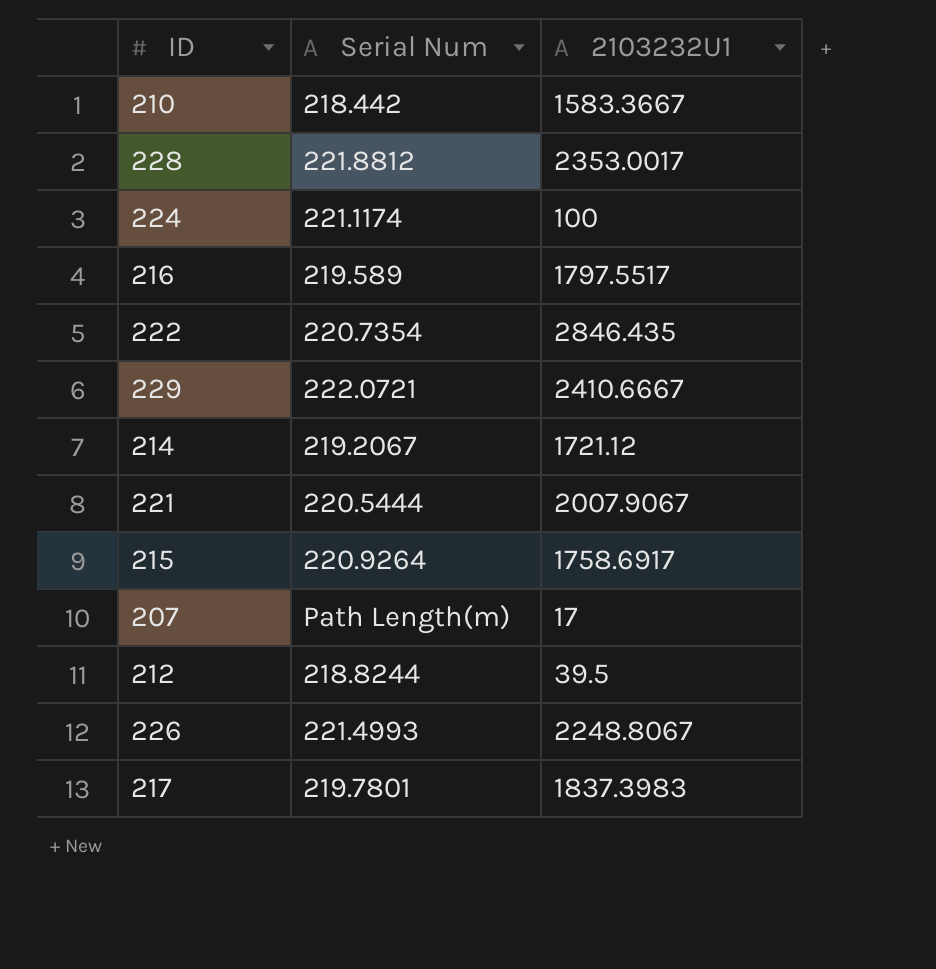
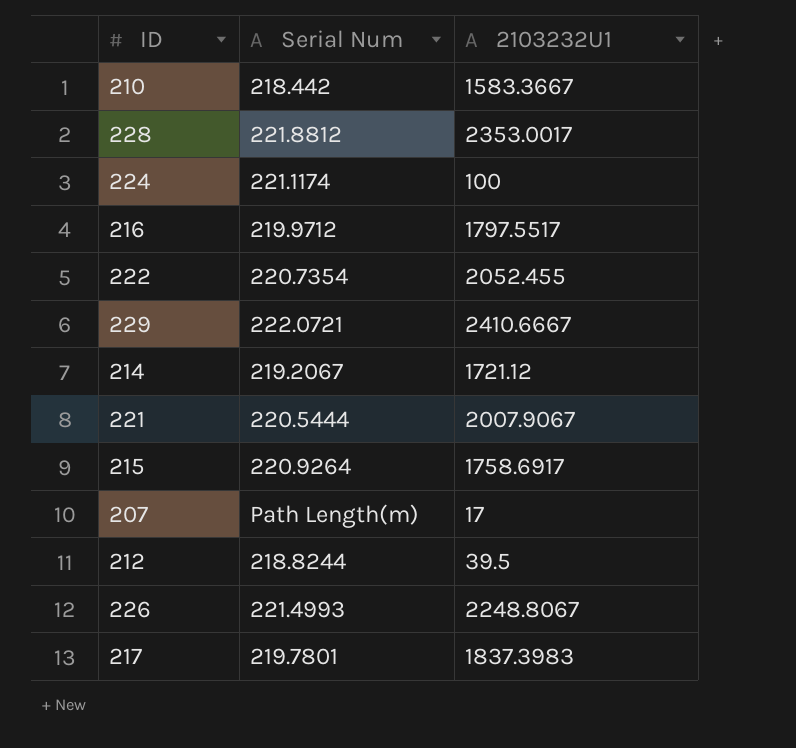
216 | Serial Num: 219.589 -> 219.9712
222 | 2103232U1: 2846.435 -> 2052.455

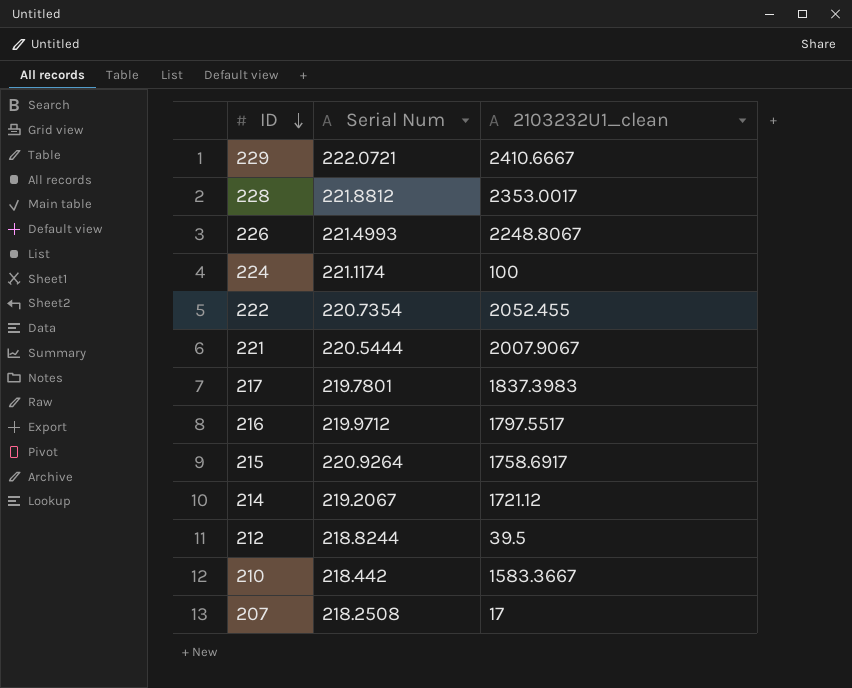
row order: none -> ID descending
column name: 2103232U1 -> 2103232U1_clean
207 | Serial Num: Path Length(m) -> 218.2508

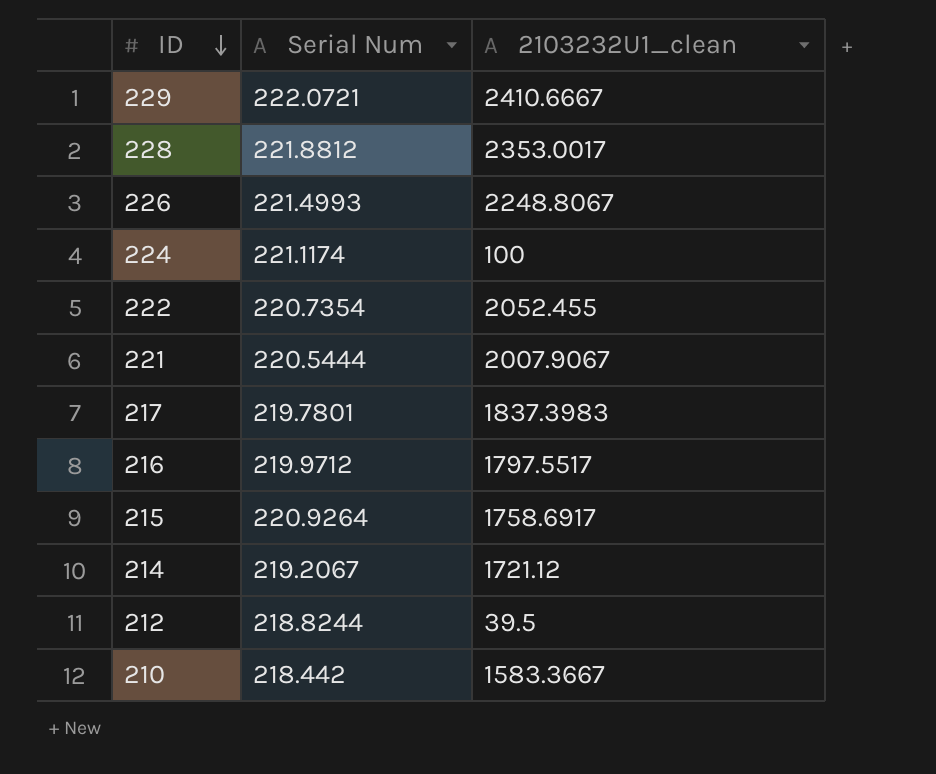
row 207: 218.2508 | 17 -> none

